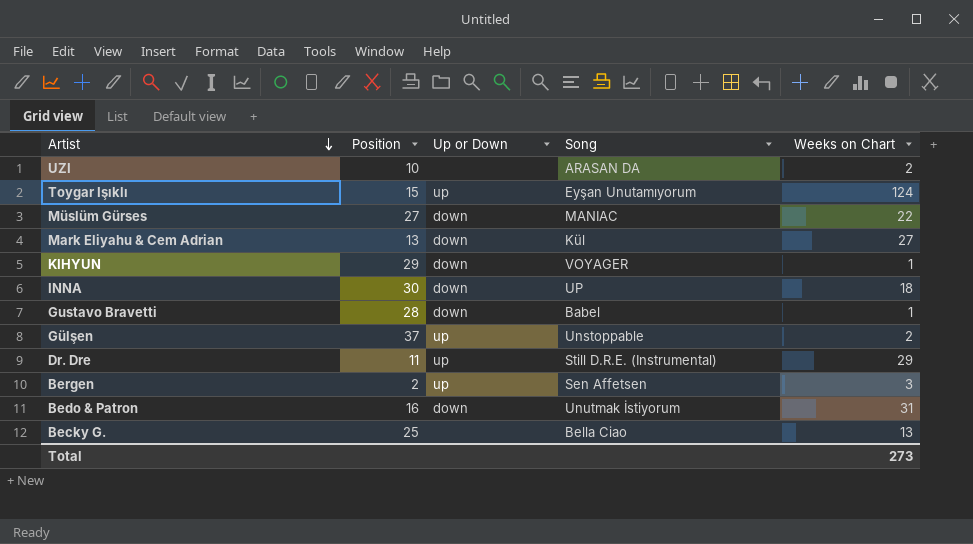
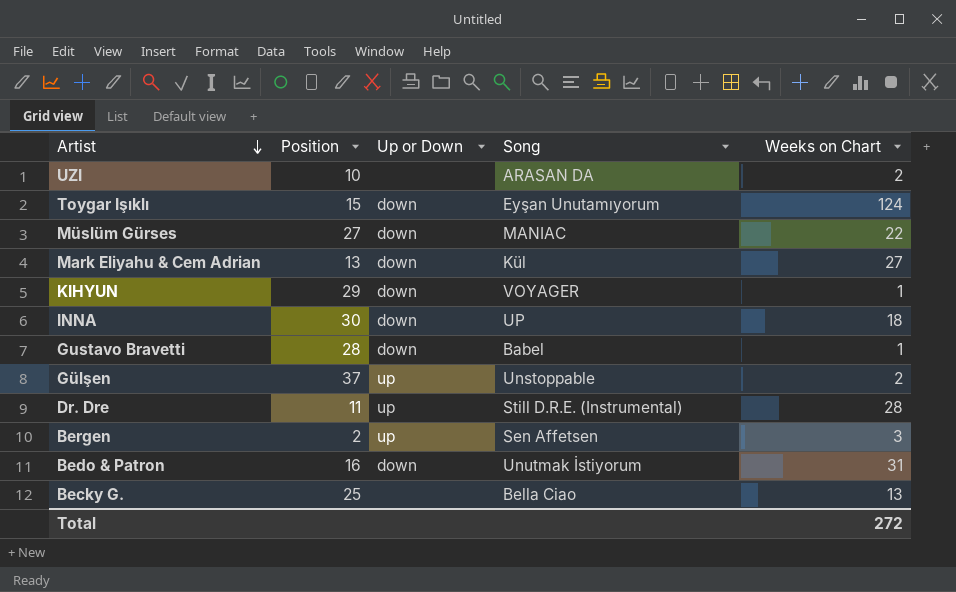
Toygar Işıklı | Up or Down: up -> down
Dr. Dre | Weeks on Chart: 29 -> 28
Total | Weeks on Chart: 273 -> 272

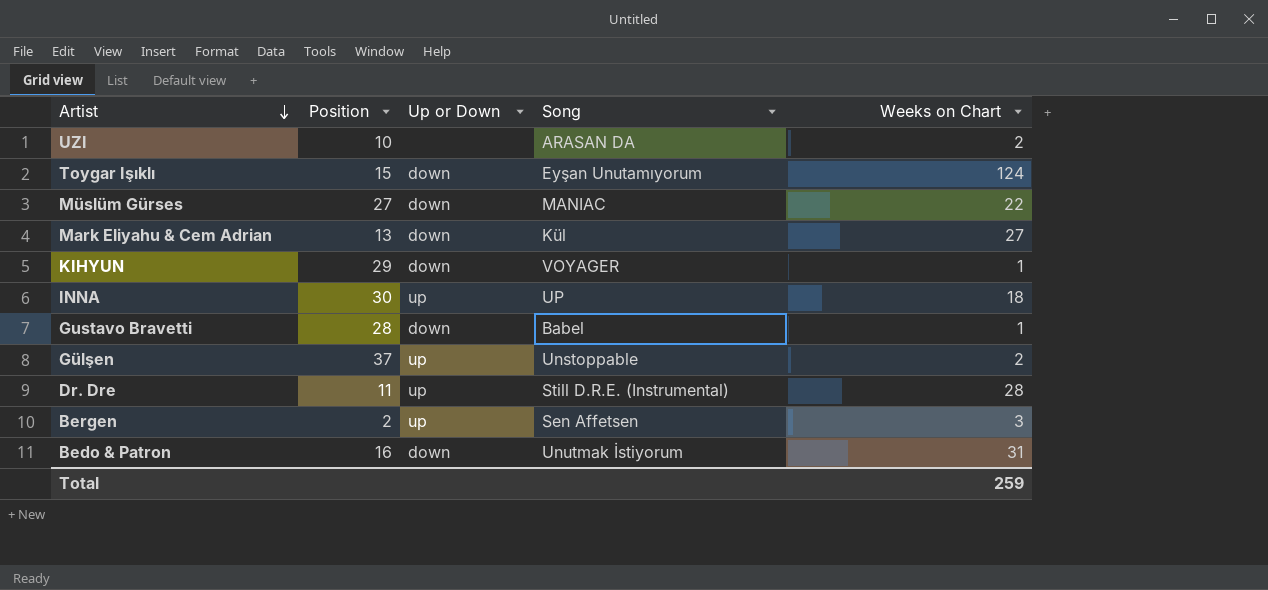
row Becky G.: 25 | none | Bella Ciao | 13 -> none
INNA | Up or Down: down -> up
Total | Weeks on Chart: 272 -> 259

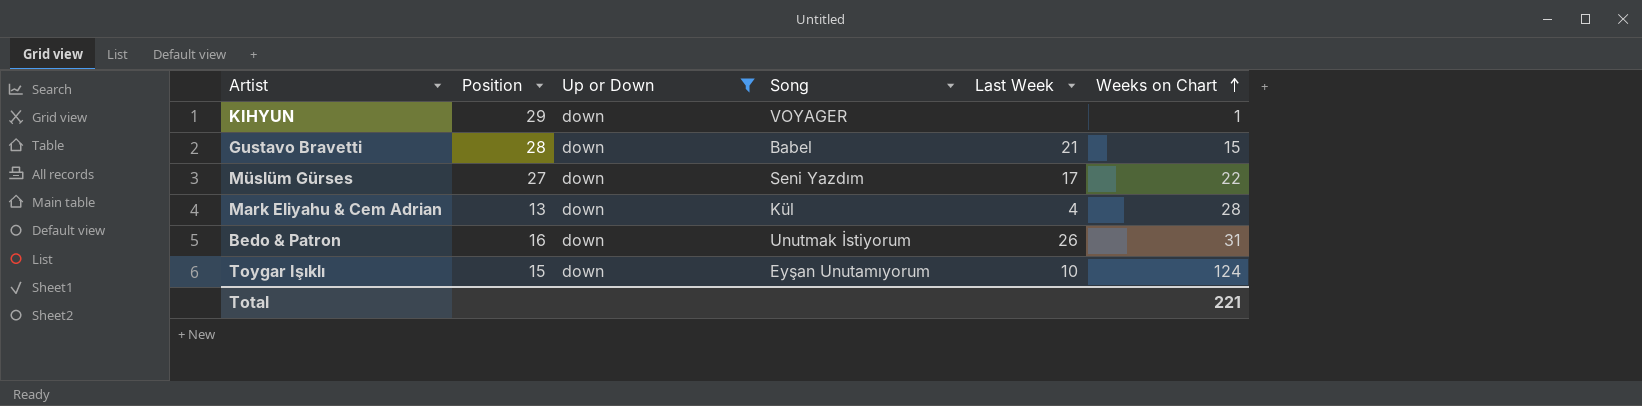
filter: none -> Up or Down = down
row order: Artist descending -> Weeks on Chart ascending
column Last Week | position: none -> 5
Gustavo Bravetti | Weeks on Chart: 1 -> 15
Müslüm Gürses | Song: MANIAC -> Seni Yazdım
Mark Eliyahu & Cem Adrian | Weeks on Chart: 27 -> 28
Total | Weeks on Chart: 259 -> 221

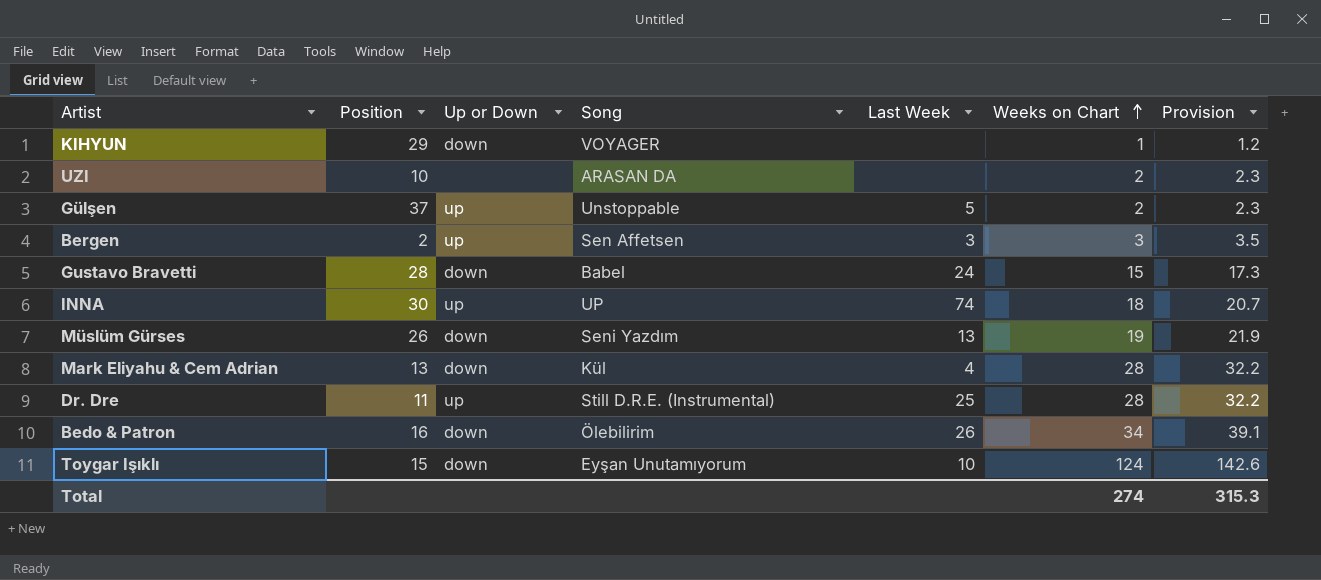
filter: Up or Down = down -> none
column Provision | formula: none -> [Weeks on Chart] * 1.15
Gustavo Bravetti | Last Week: 21 -> 24
Müslüm Gürses | Position: 27 -> 26
Müslüm Gürses | Last Week: 17 -> 13
Müslüm Gürses | Weeks on Chart: 22 -> 19
Bedo & Patron | Song: Unutmak İstiyorum -> Ölebilirim
Bedo & Patron | Weeks on Chart: 31 -> 34
Total | Weeks on Chart: 221 -> 274

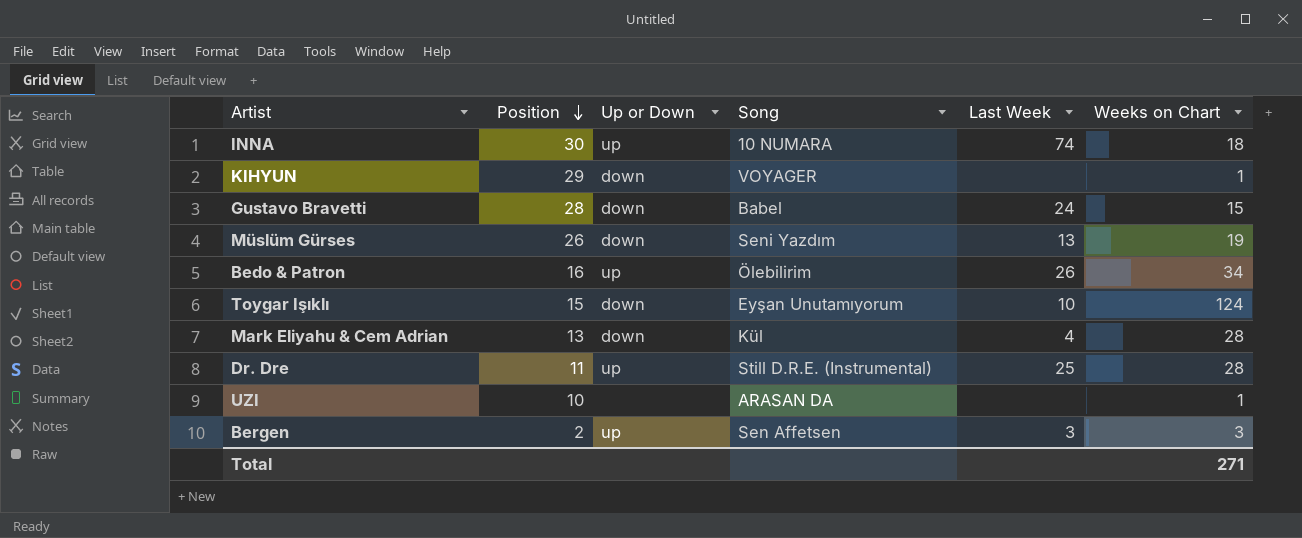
row order: Weeks on Chart ascending -> Position descending
column Provision | formula: [Weeks on Chart] * 1.15 -> none
row Gülşen: 37 | up | Unstoppable | 5 | 2 | 2.3 -> none
INNA | Song: UP -> 10 NUMARA
Bedo & Patron | Up or Down: down -> up
UZI | Weeks on Chart: 2 -> 1
Total | Weeks on Chart: 274 -> 271

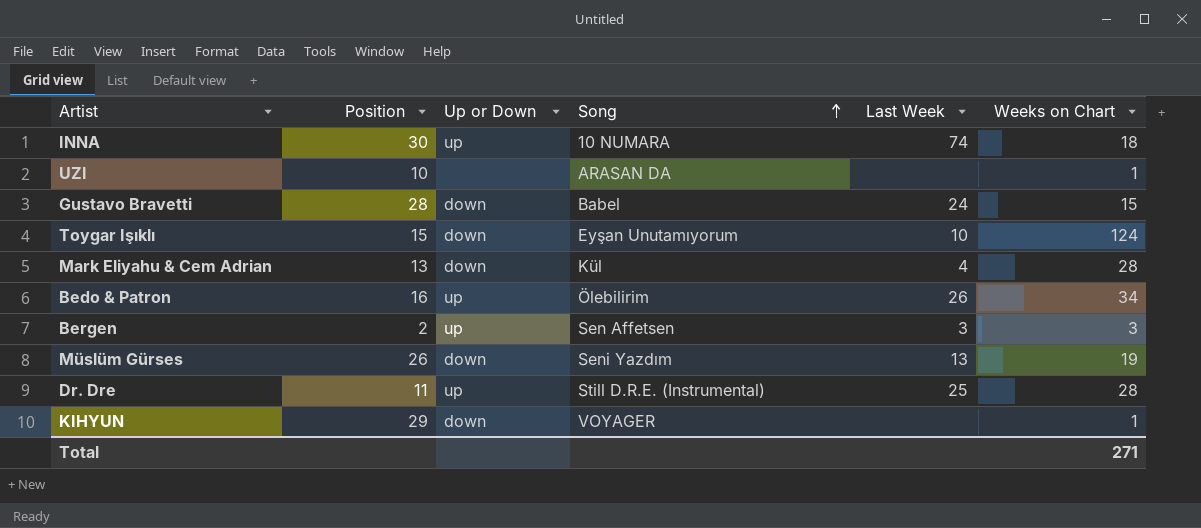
row order: Position descending -> Song ascending

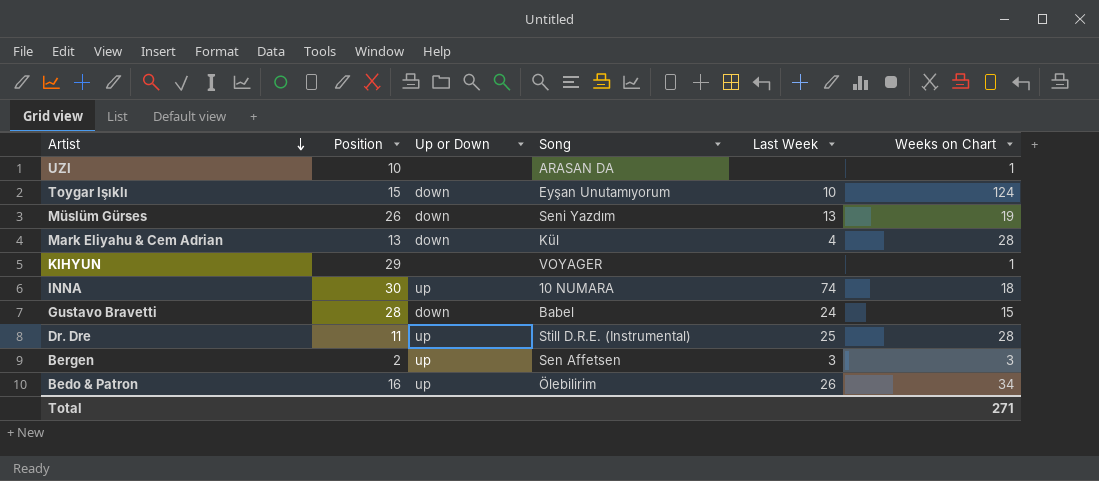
row order: Song ascending -> Artist descending
KIHYUN | Up or Down: down -> none

